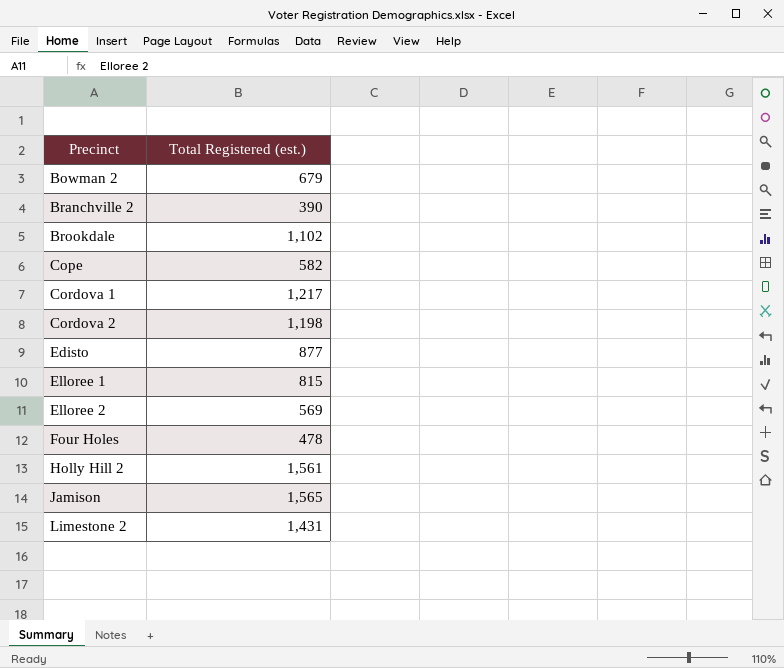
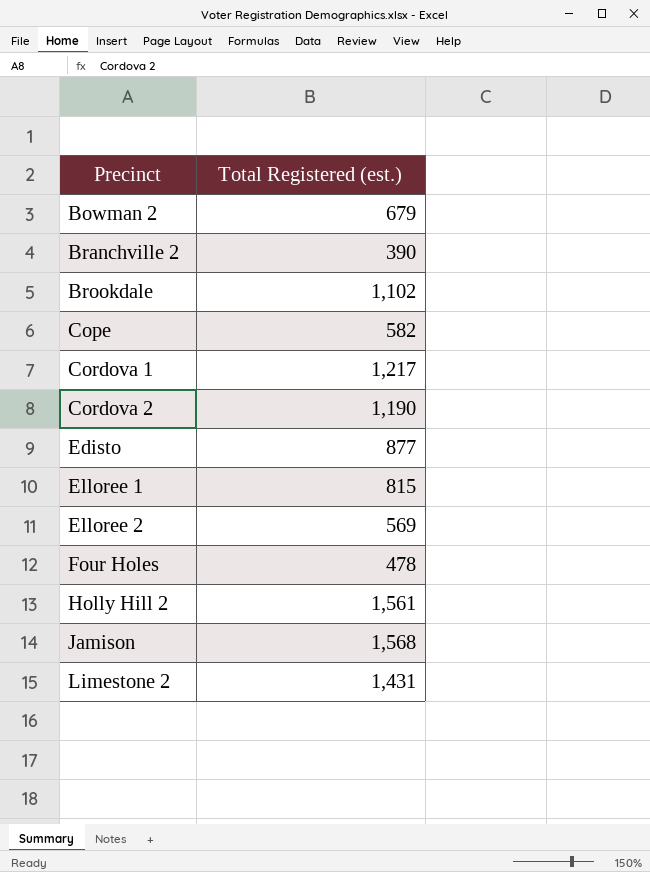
Cordova 2 | Total Registered (est.): 1,198 -> 1,190
Jamison | Total Registered (est.): 1,565 -> 1,568

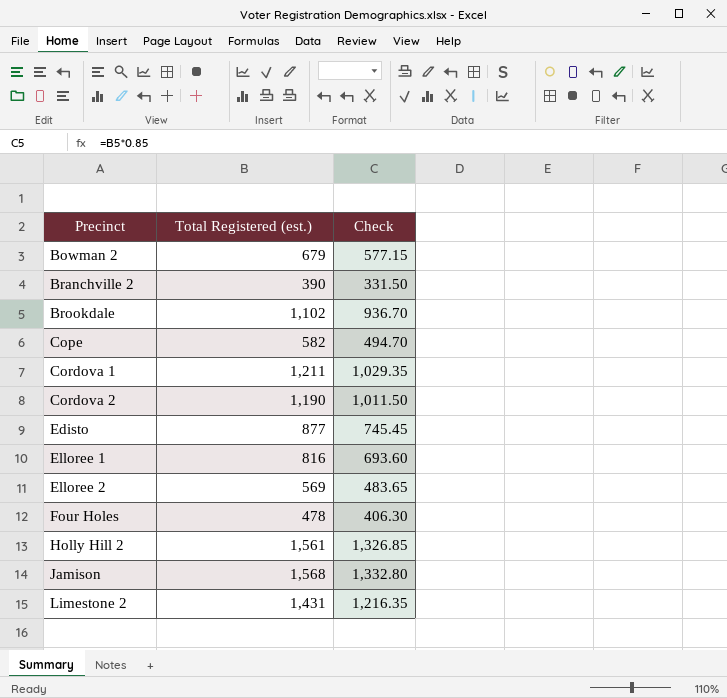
column Check | formula: none -> [Total Registered (est.)] * 0.85
Cordova 1 | Total Registered (est.): 1,217 -> 1,211
Elloree 1 | Total Registered (est.): 815 -> 816

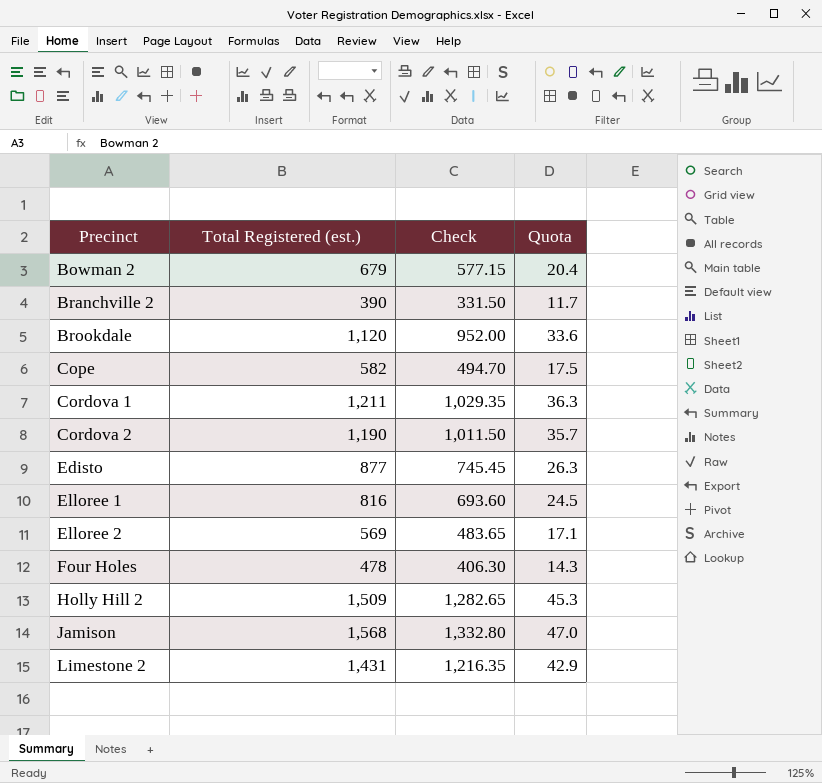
column Quota | formula: none -> [Total Registered (est.)] * 0.03
Brookdale | Total Registered (est.): 1,102 -> 1,120
Brookdale | Check: 936.70 -> 952.00
Holly Hill 2 | Total Registered (est.): 1,561 -> 1,509
Holly Hill 2 | Check: 1,326.85 -> 1,282.65

